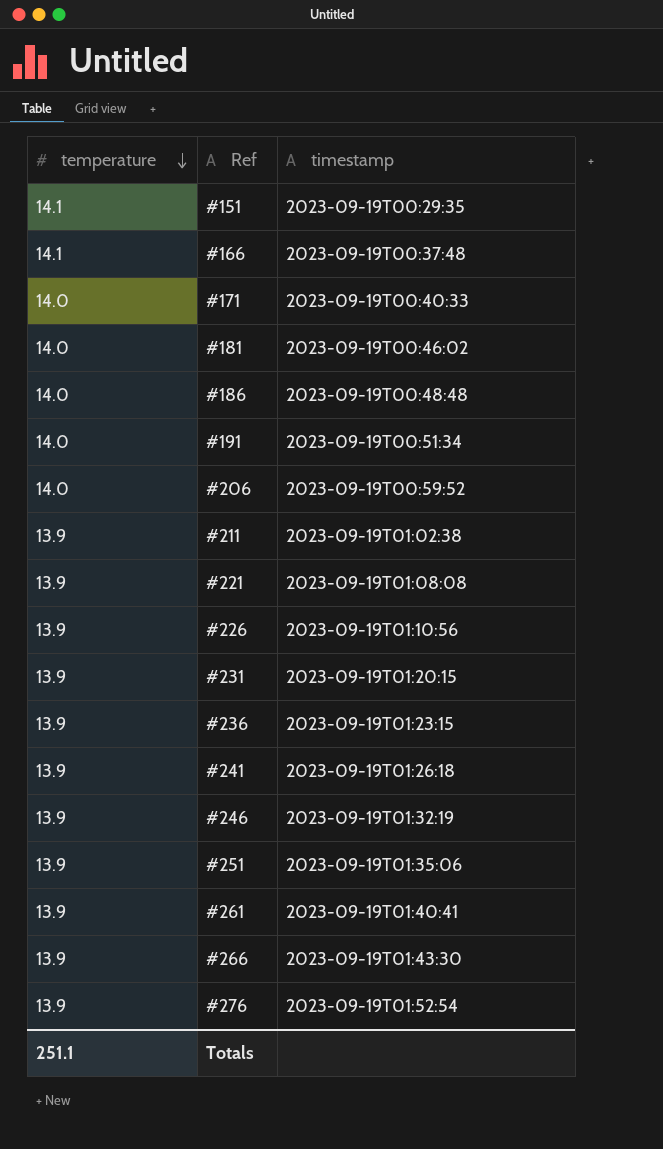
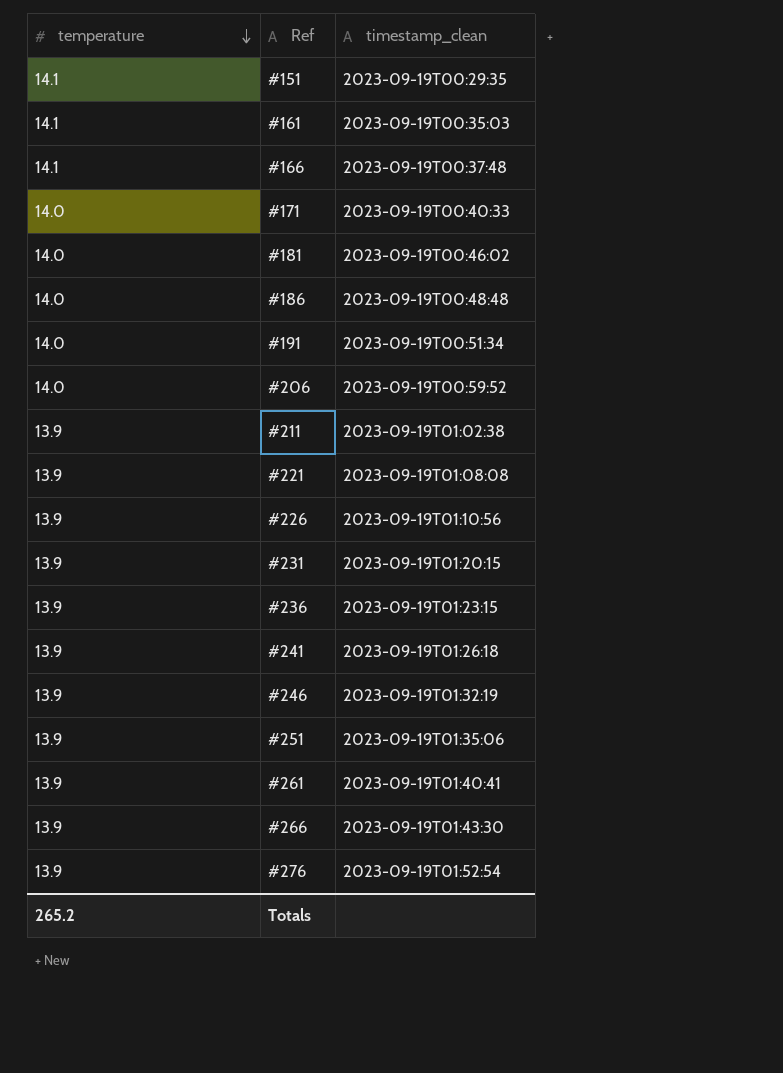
column name: timestamp -> timestamp_clean
row #161: none -> 14.1 | 2023-09-19T00:35:03
Totals | temperature: 251.1 -> 265.2

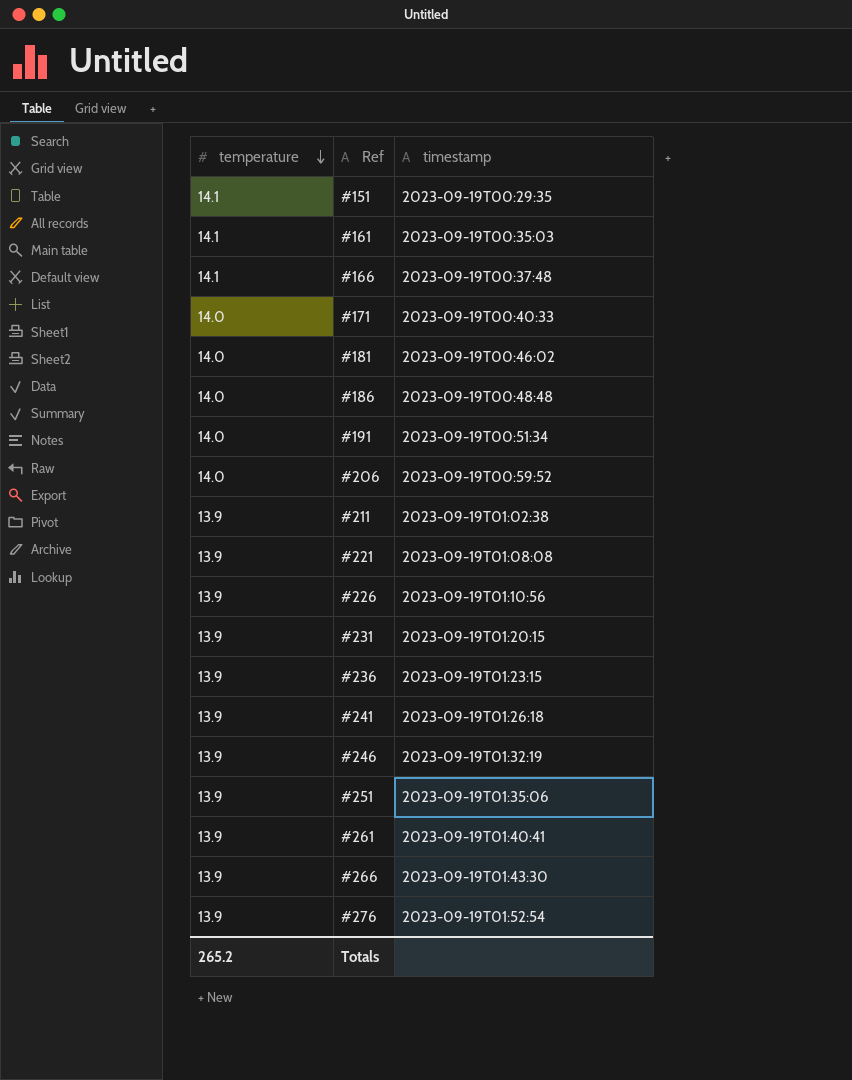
column name: timestamp_clean -> timestamp

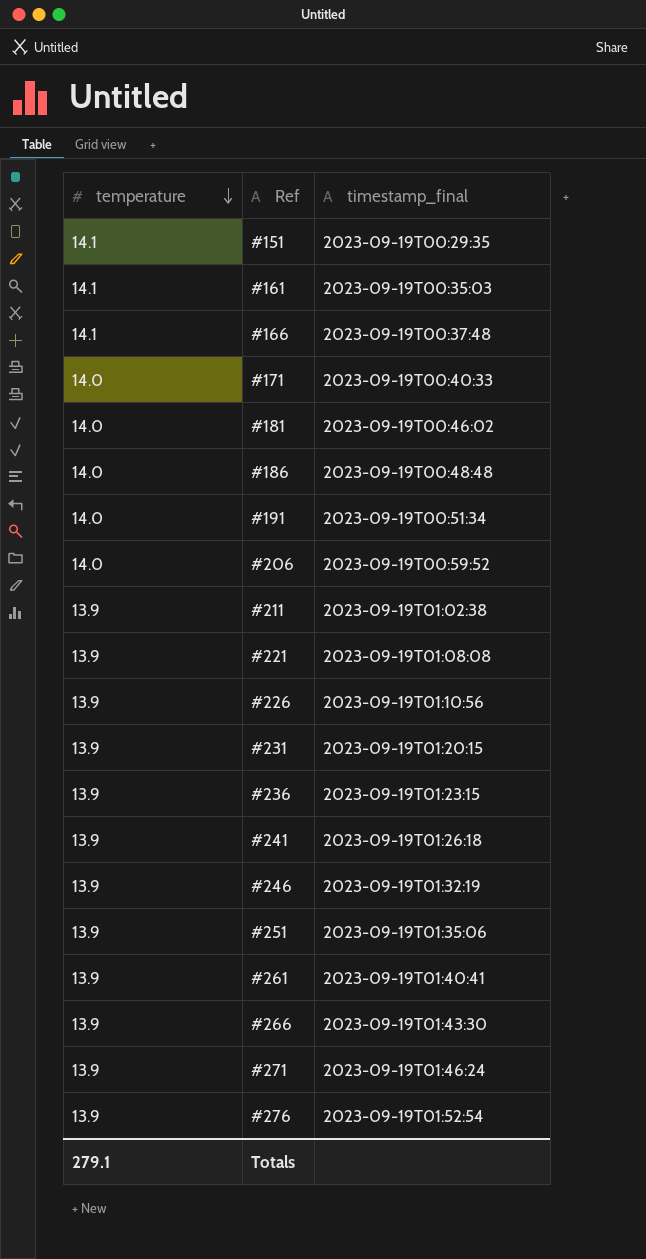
column name: timestamp -> timestamp_final
row #271: none -> 13.9 | 2023-09-19T01:46:24
Totals | temperature: 265.2 -> 279.1

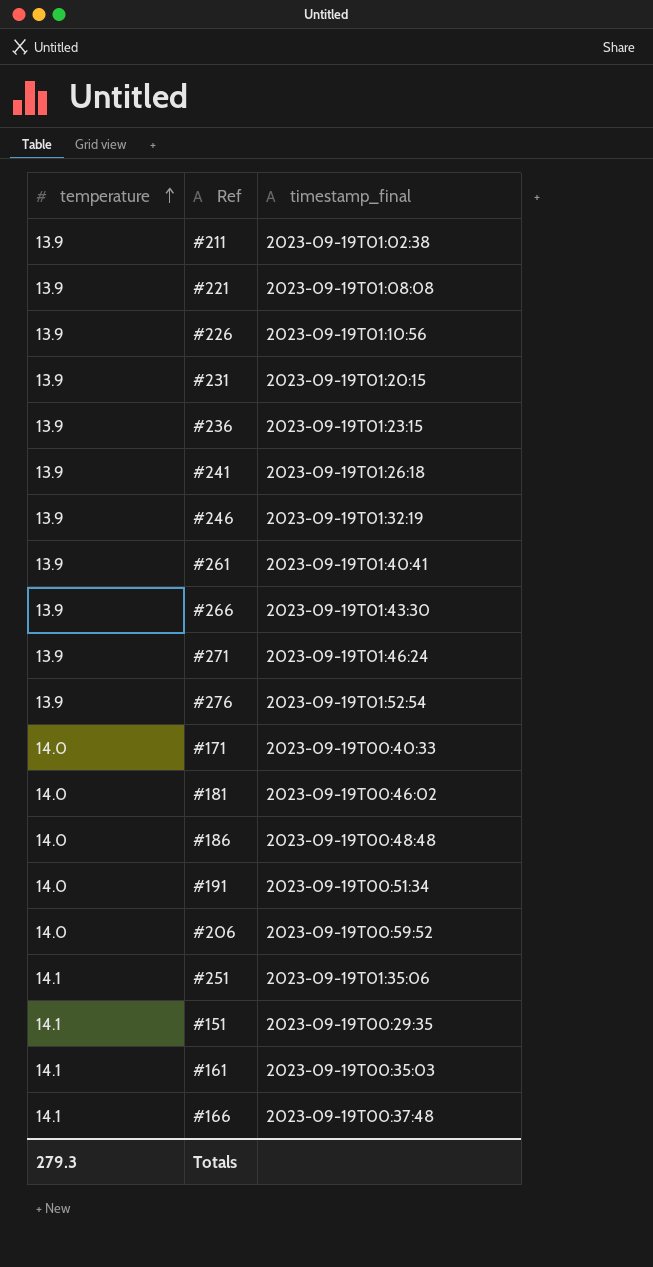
row order: temperature descending -> temperature ascending
#251 | temperature: 13.9 -> 14.1
Totals | temperature: 279.1 -> 279.3

